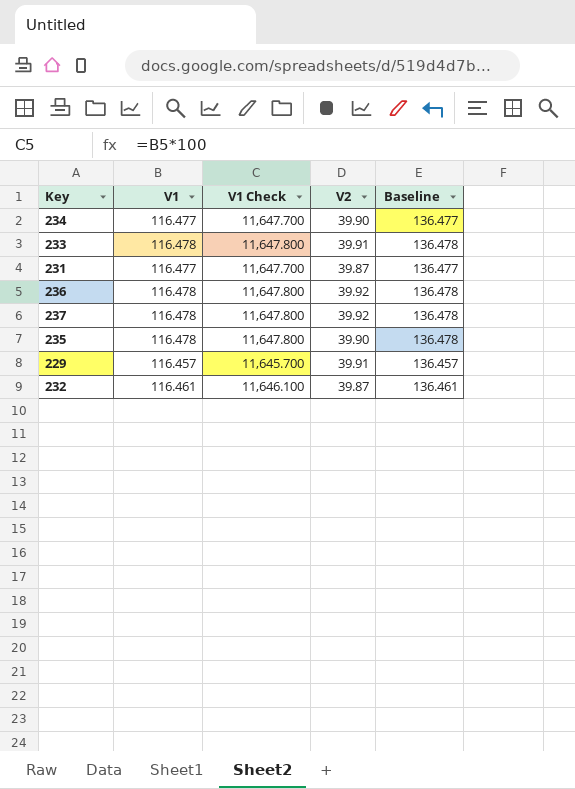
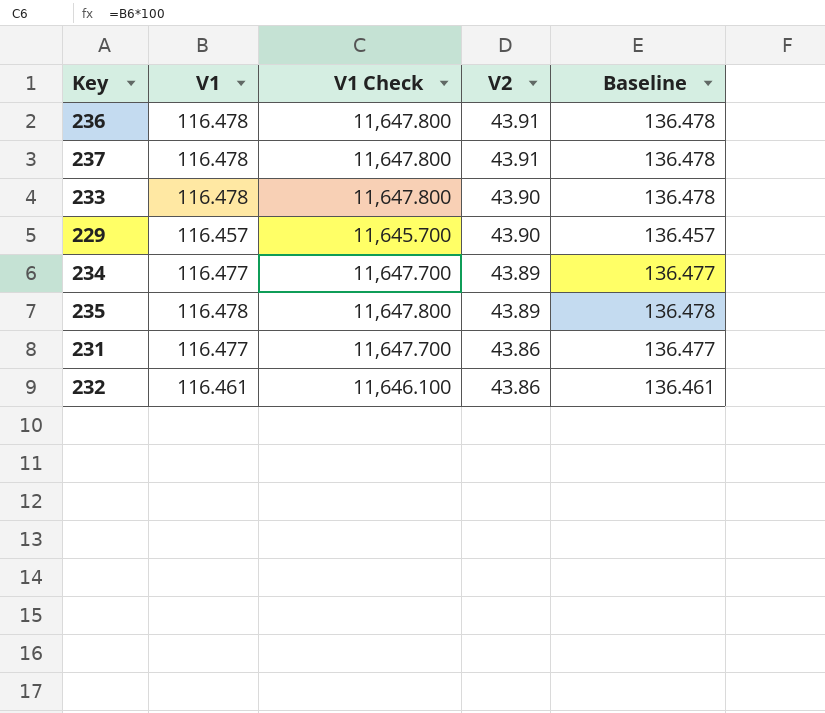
row order: none -> V2 descending
236 | V2: 39.92 -> 43.91
237 | V2: 39.92 -> 43.91
233 | V2: 39.91 -> 43.90
229 | V2: 39.91 -> 43.90
234 | V2: 39.90 -> 43.89
235 | V2: 39.90 -> 43.89
231 | V2: 39.87 -> 43.86
232 | V2: 39.87 -> 43.86

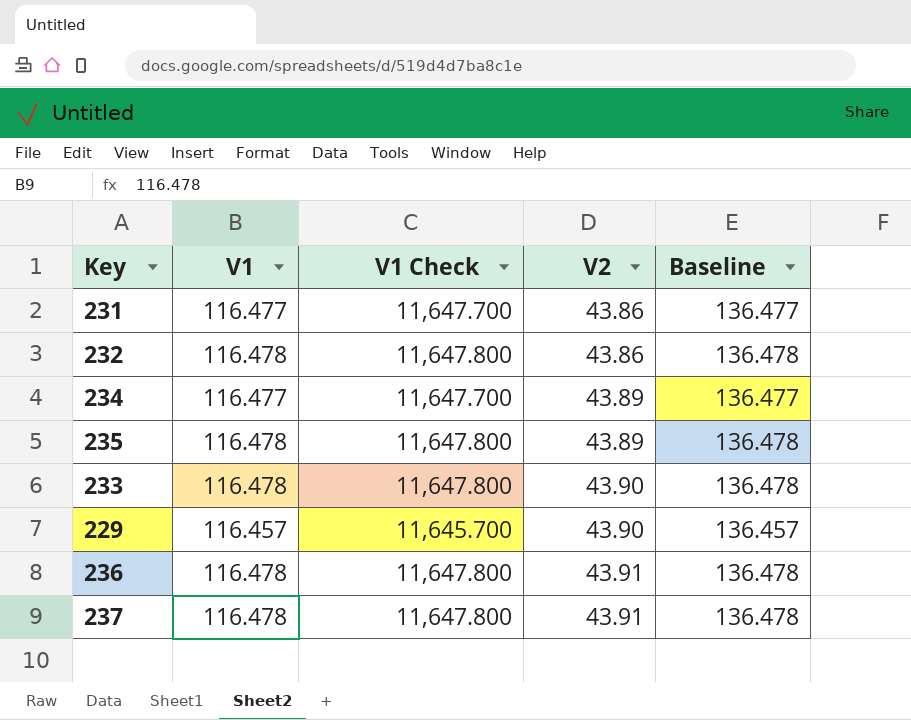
row order: V2 descending -> V2 ascending
232 | V1: 116.461 -> 116.478
232 | V1 Check: 11,646.100 -> 11,647.800
232 | Baseline: 136.461 -> 136.478

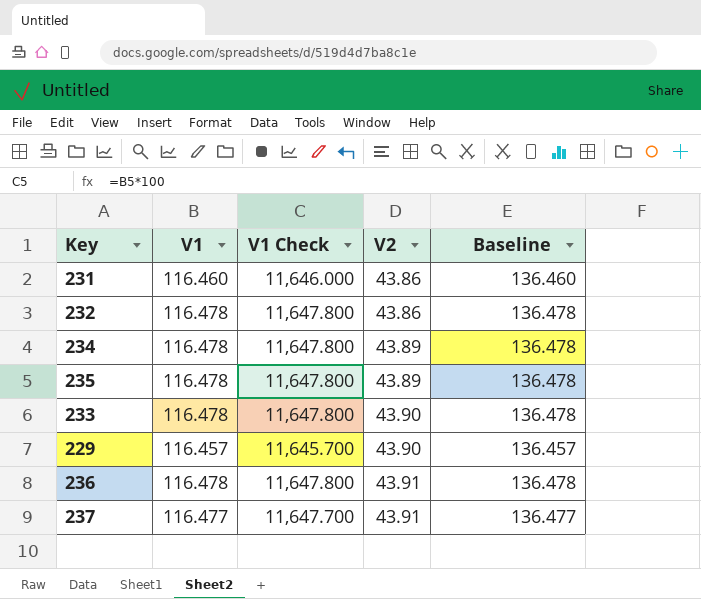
231 | V1: 116.477 -> 116.460
231 | V1 Check: 11,647.700 -> 11,646.000
231 | Baseline: 136.477 -> 136.460
234 | V1: 116.477 -> 116.478
234 | V1 Check: 11,647.700 -> 11,647.800
234 | Baseline: 136.477 -> 136.478
237 | V1: 116.478 -> 116.477
237 | V1 Check: 11,647.800 -> 11,647.700
237 | Baseline: 136.478 -> 136.477

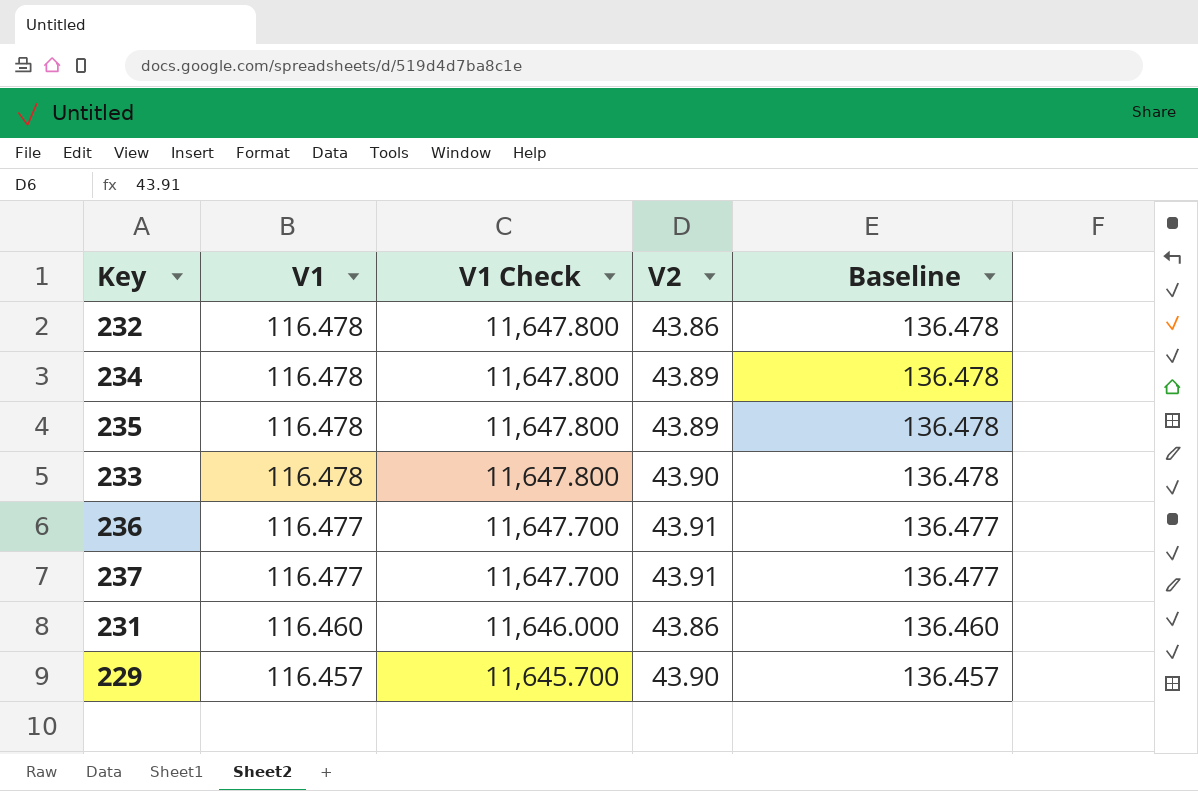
row order: V2 ascending -> V1 descending
236 | V1: 116.478 -> 116.477
236 | V1 Check: 11,647.800 -> 11,647.700
236 | Baseline: 136.478 -> 136.477

